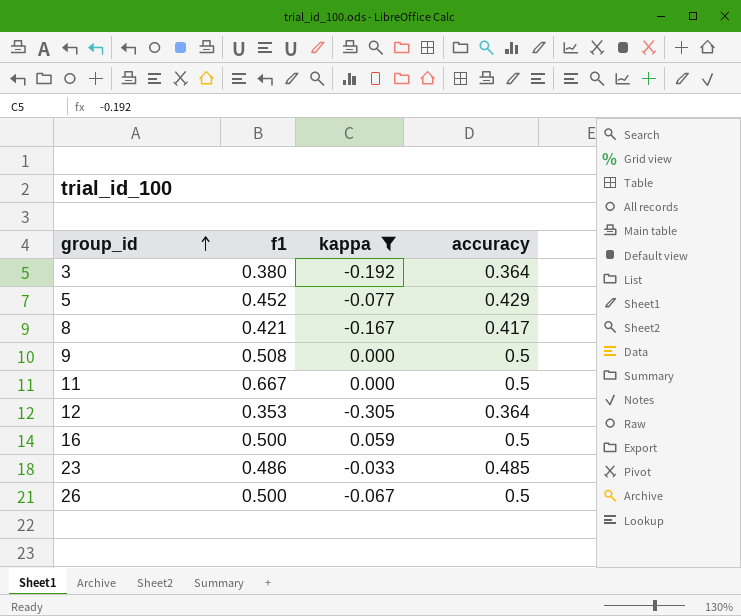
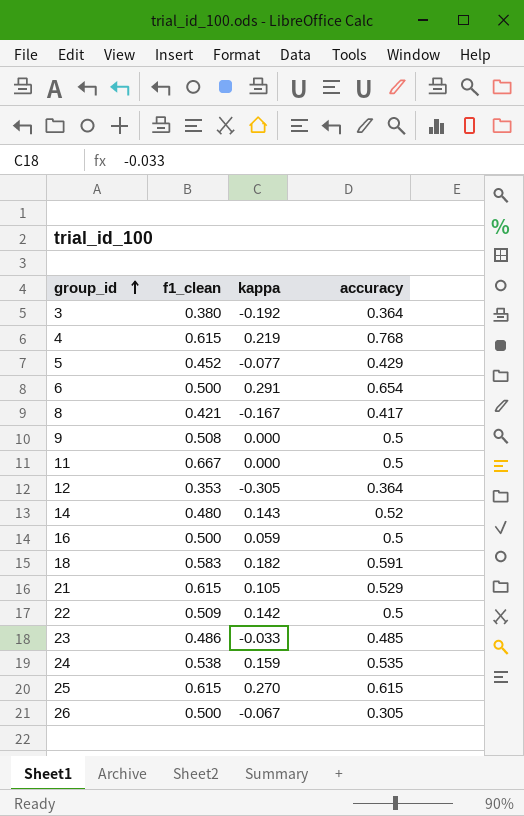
filter: kappa <= 0.059 -> none
column name: f1 -> f1_clean
26 | accuracy: 0.5 -> 0.305

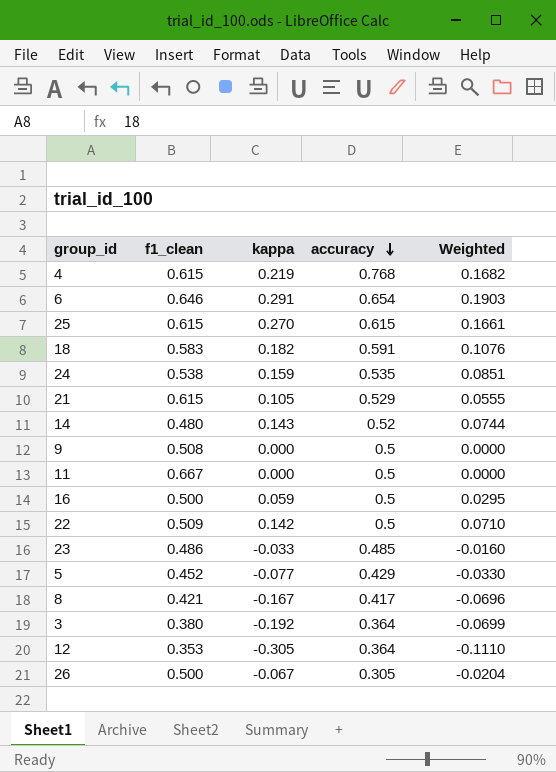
row order: group_id ascending -> accuracy descending
column Weighted | formula: none -> [kappa] * [accuracy]
6 | f1_clean: 0.500 -> 0.646

